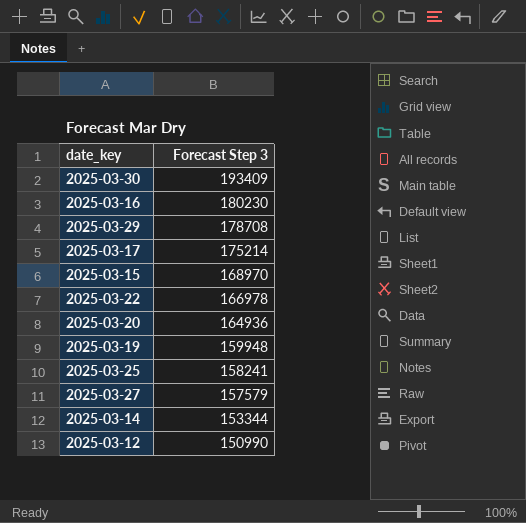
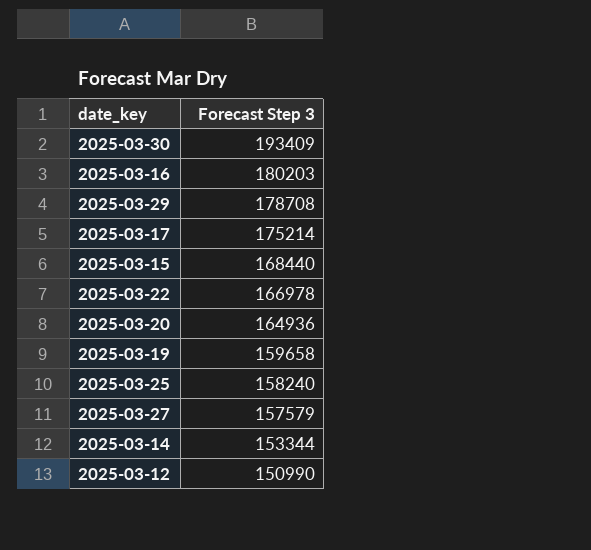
2025-03-16 | Forecast Step 3: 180230 -> 180203
2025-03-15 | Forecast Step 3: 168970 -> 168440
2025-03-19 | Forecast Step 3: 159948 -> 159658
2025-03-25 | Forecast Step 3: 158241 -> 158240

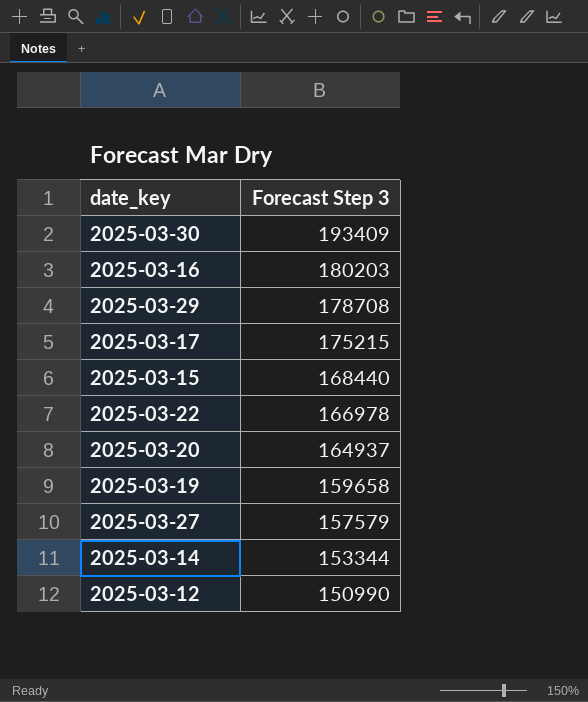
row 2025-03-25: 158240 -> none
2025-03-17 | Forecast Step 3: 175214 -> 175215
2025-03-20 | Forecast Step 3: 164936 -> 164937

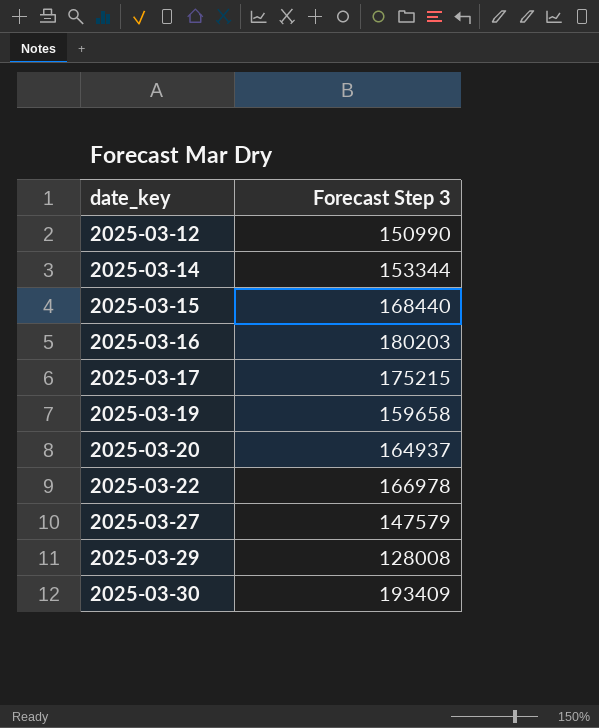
row order: Forecast Step 3 descending -> date_key ascending
2025-03-27 | Forecast Step 3: 157579 -> 147579
2025-03-29 | Forecast Step 3: 178708 -> 128008

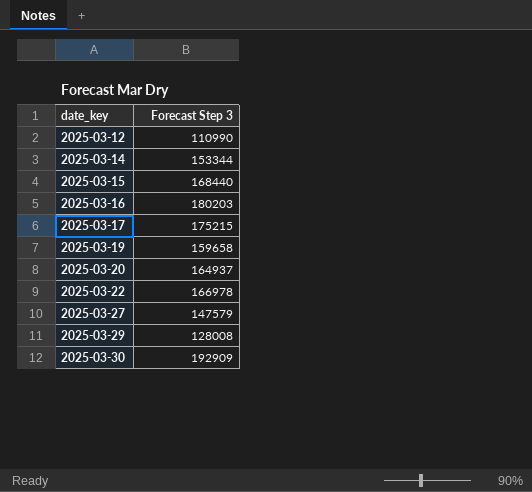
2025-03-12 | Forecast Step 3: 150990 -> 110990
2025-03-30 | Forecast Step 3: 193409 -> 192909

